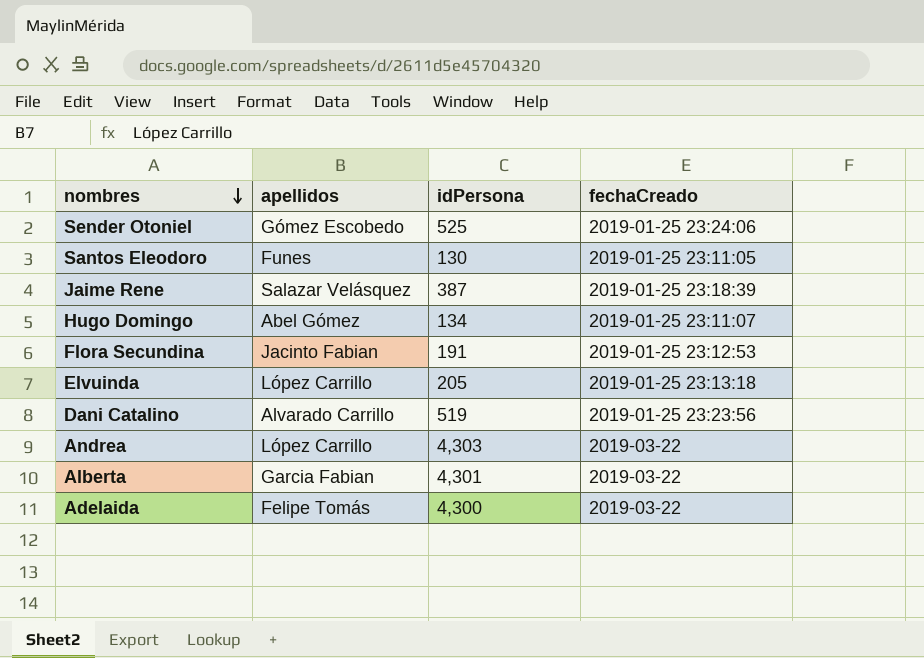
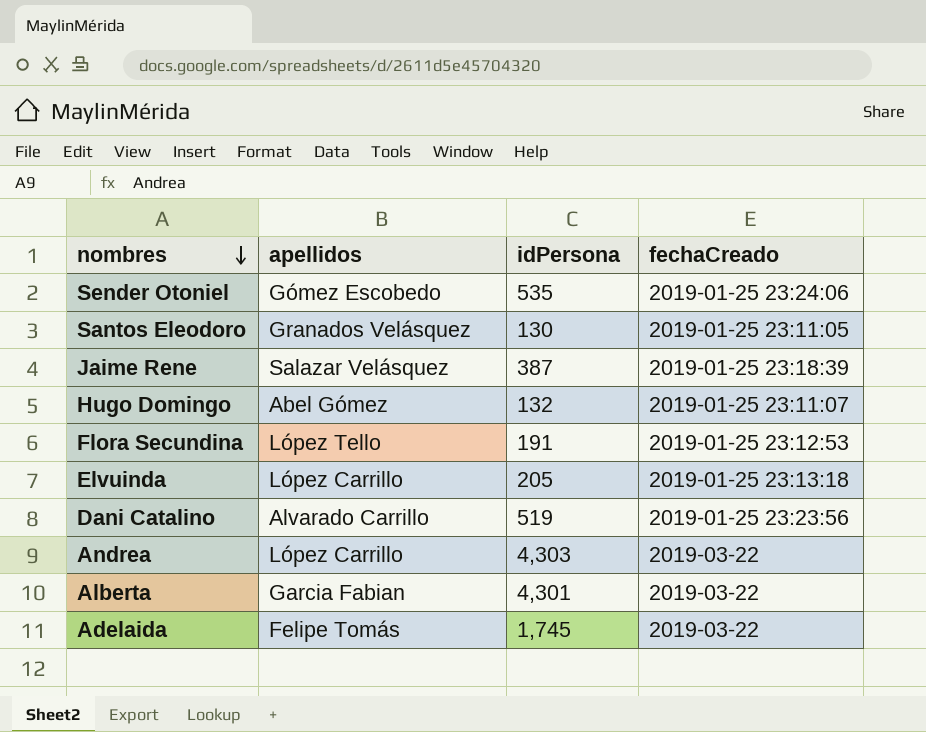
Sender Otoniel | idPersona: 525 -> 535
Santos Eleodoro | apellidos: Funes -> Granados Velásquez
Hugo Domingo | idPersona: 134 -> 132
Flora Secundina | apellidos: Jacinto Fabian -> López Tello
Adelaida | idPersona: 4,300 -> 1,745

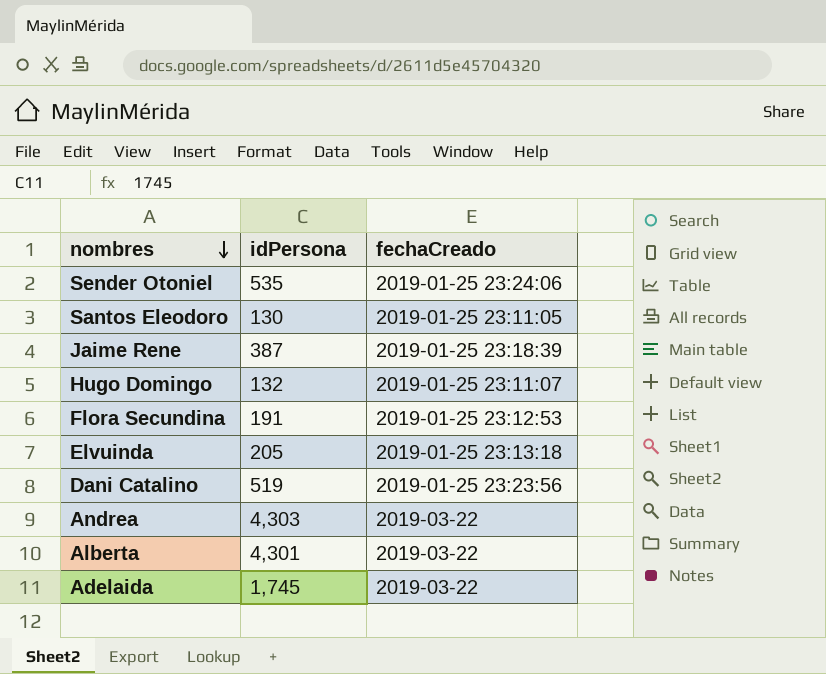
column apellidos | position: 2 -> none

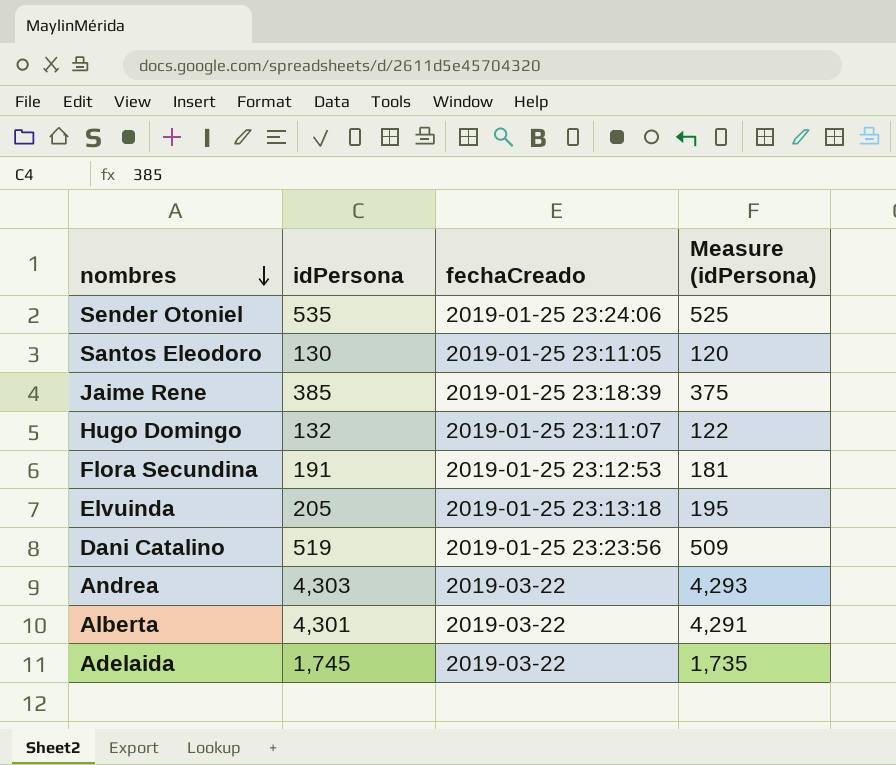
column Measure (idPersona) | formula: none -> [idPersona] - 10
Jaime Rene | idPersona: 387 -> 385

